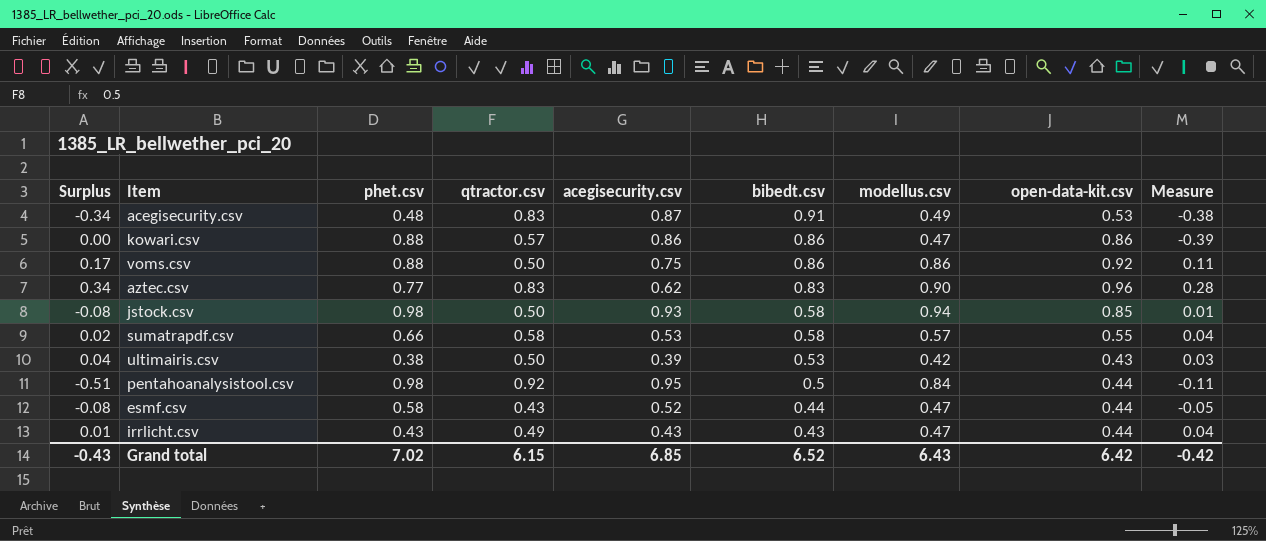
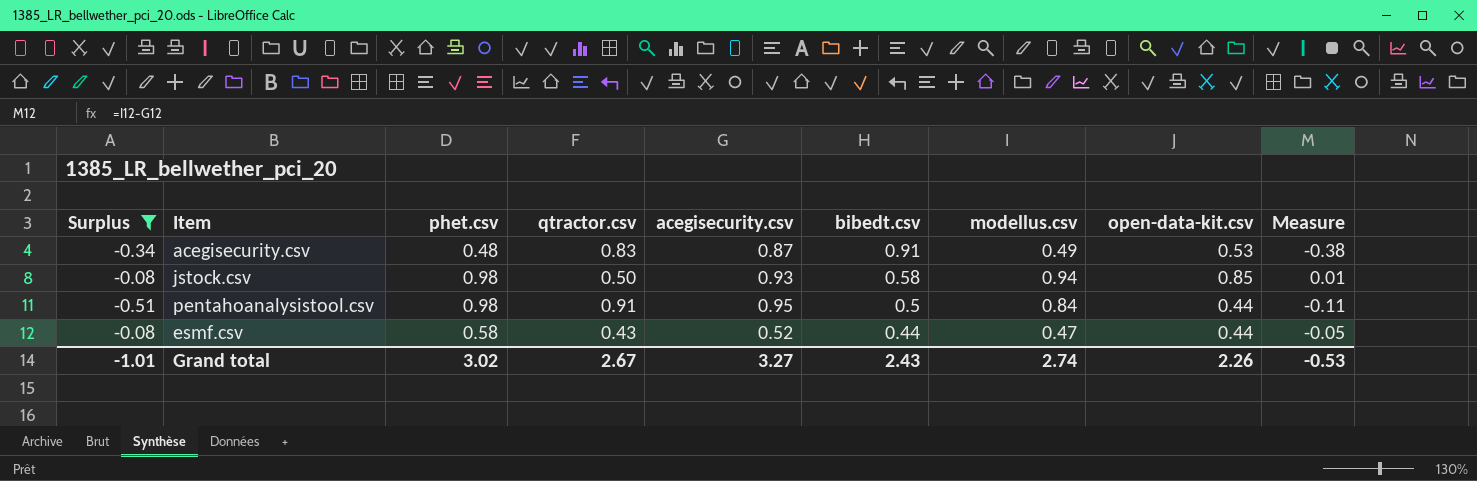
filter: none -> Surplus <= -0.08
pentahoanalysistool.csv | qtractor.csv: 0.92 -> 0.91
Grand total | Surplus: -0.43 -> -1.01
Grand total | phet.csv: 7.02 -> 3.02
Grand total | qtractor.csv: 6.15 -> 2.67
Grand total | acegisecurity.csv: 6.85 -> 3.27
Grand total | bibedt.csv: 6.52 -> 2.43
Grand total | modellus.csv: 6.43 -> 2.74
Grand total | open-data-kit.csv: 6.42 -> 2.26
Grand total | Measure: -0.42 -> -0.53

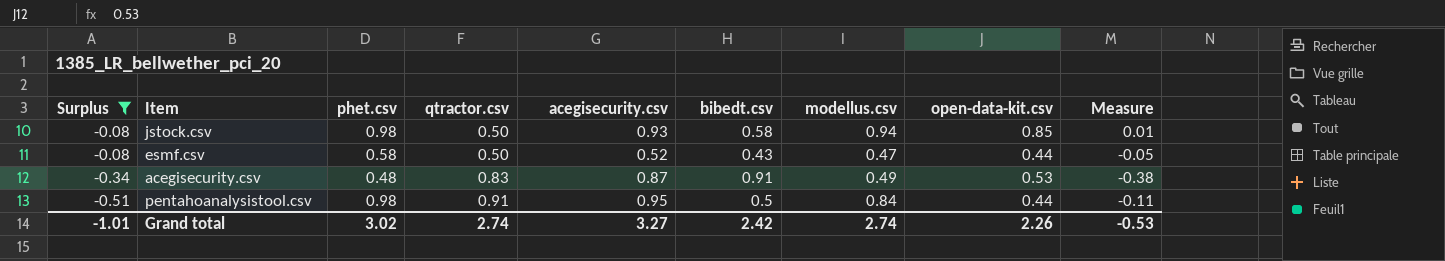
row order: bibedt.csv descending -> Surplus descending
esmf.csv | qtractor.csv: 0.43 -> 0.50
esmf.csv | bibedt.csv: 0.44 -> 0.43
Grand total | qtractor.csv: 2.67 -> 2.74
Grand total | bibedt.csv: 2.43 -> 2.42

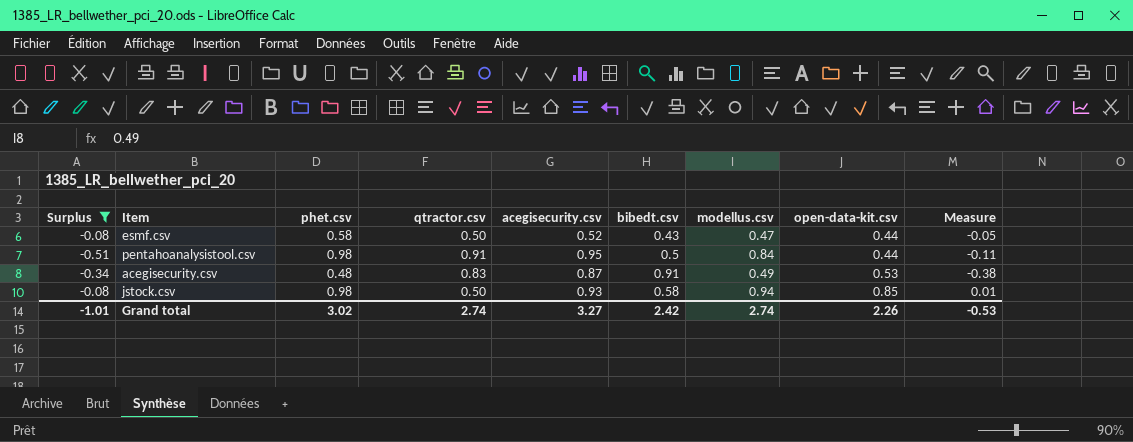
row order: Surplus descending -> open-data-kit.csv ascending

